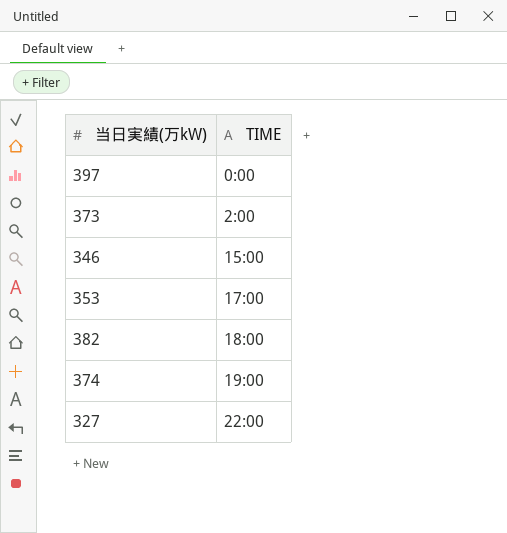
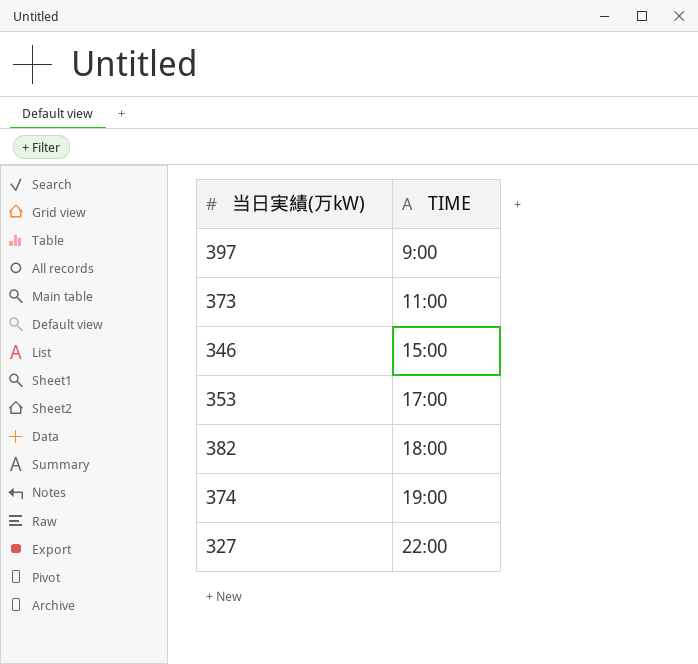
397 | TIME: 0:00 -> 9:00
373 | TIME: 2:00 -> 11:00

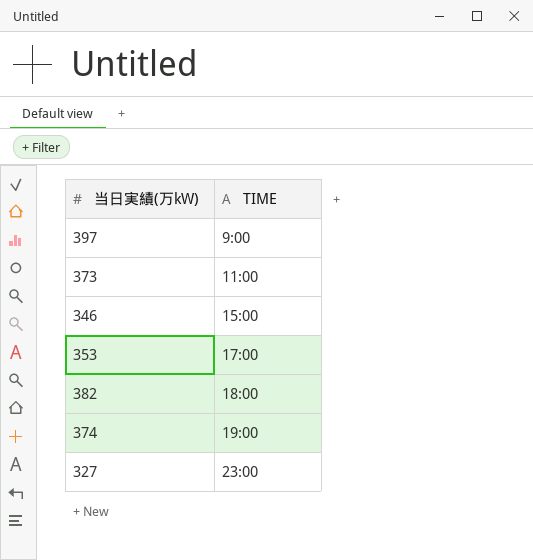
327 | TIME: 22:00 -> 23:00

